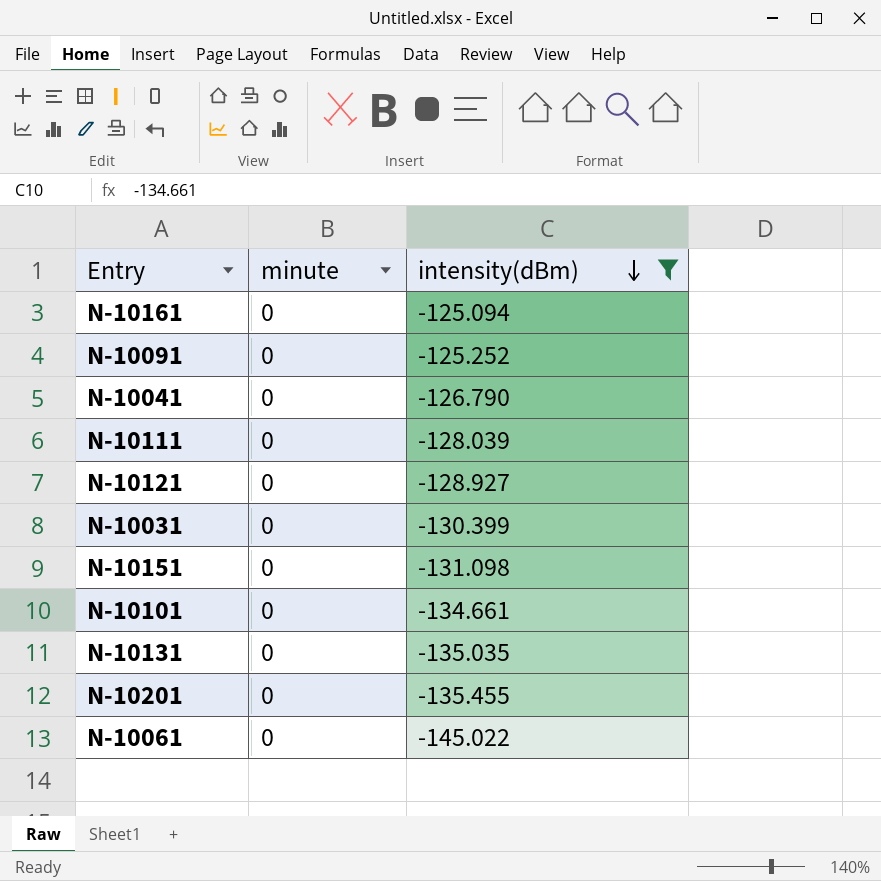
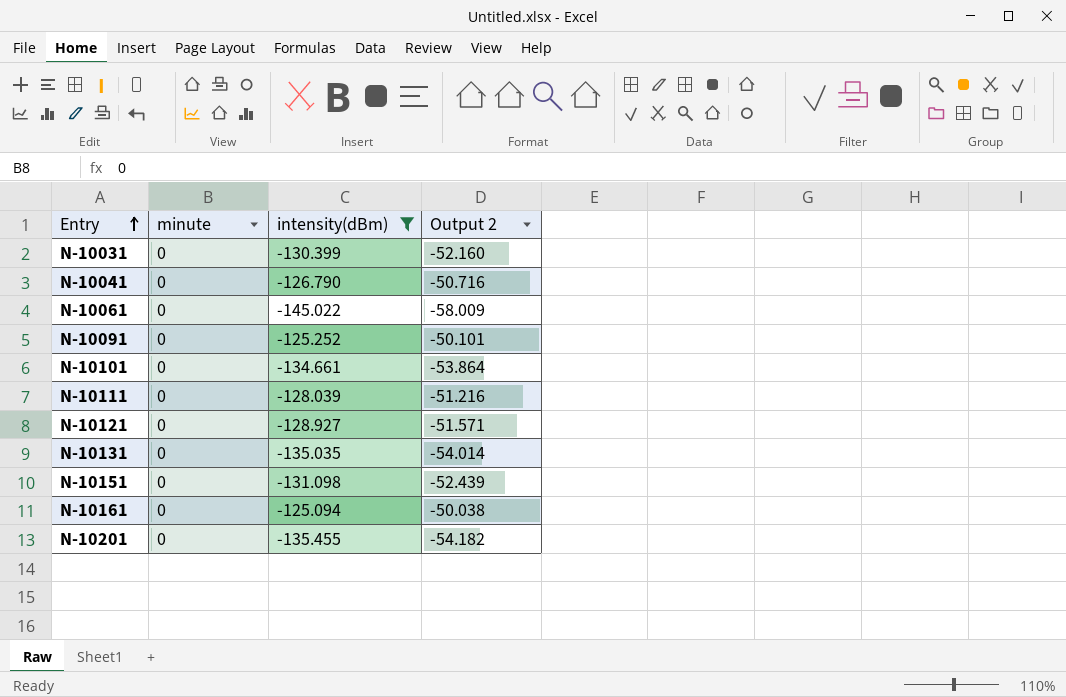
row order: intensity(dBm) descending -> Entry ascending
column Output 2 | formula: none -> [intensity(dBm)] * 0.4

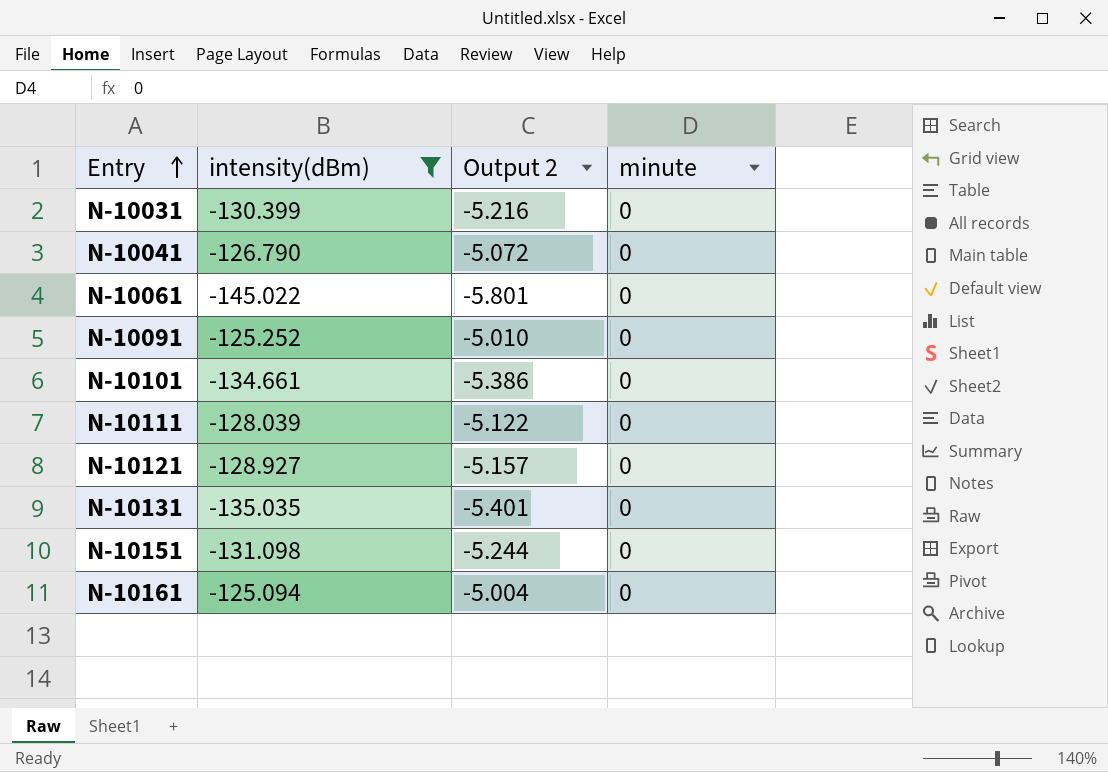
column Output 2 | formula: [intensity(dBm)] * 0.4 -> [intensity(dBm)] * 0.04
column minute | position: 2 -> 4
row N-10201: 0 | -135.455 | -54.182 -> none

